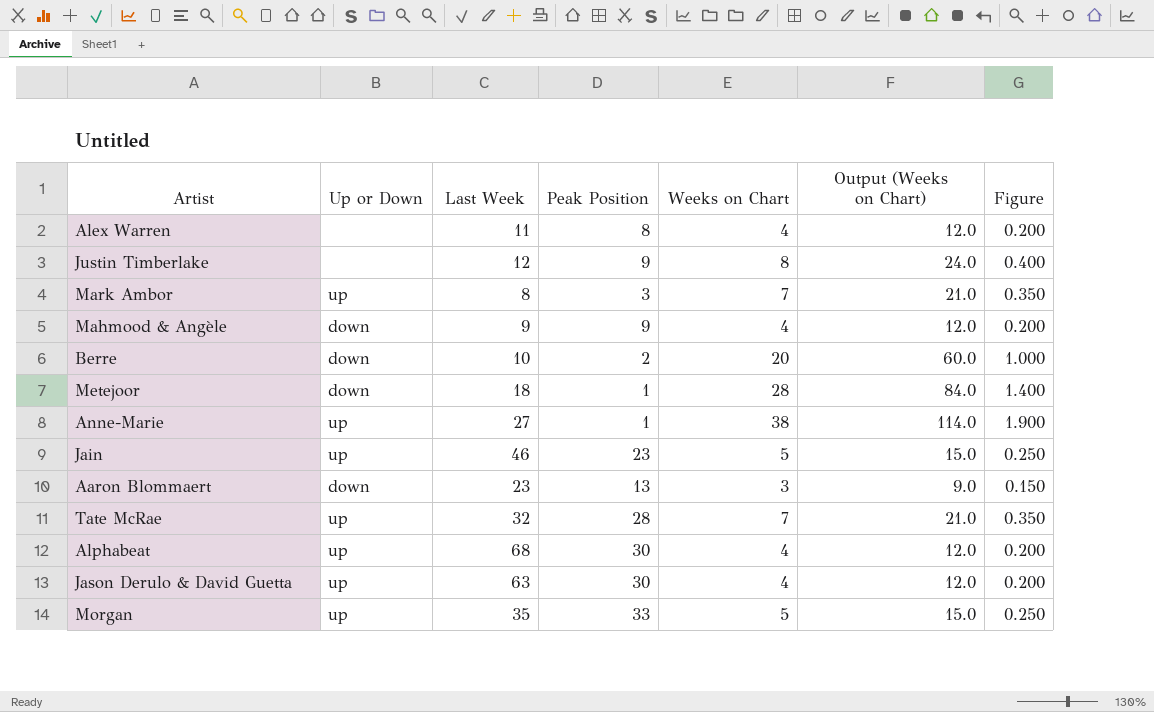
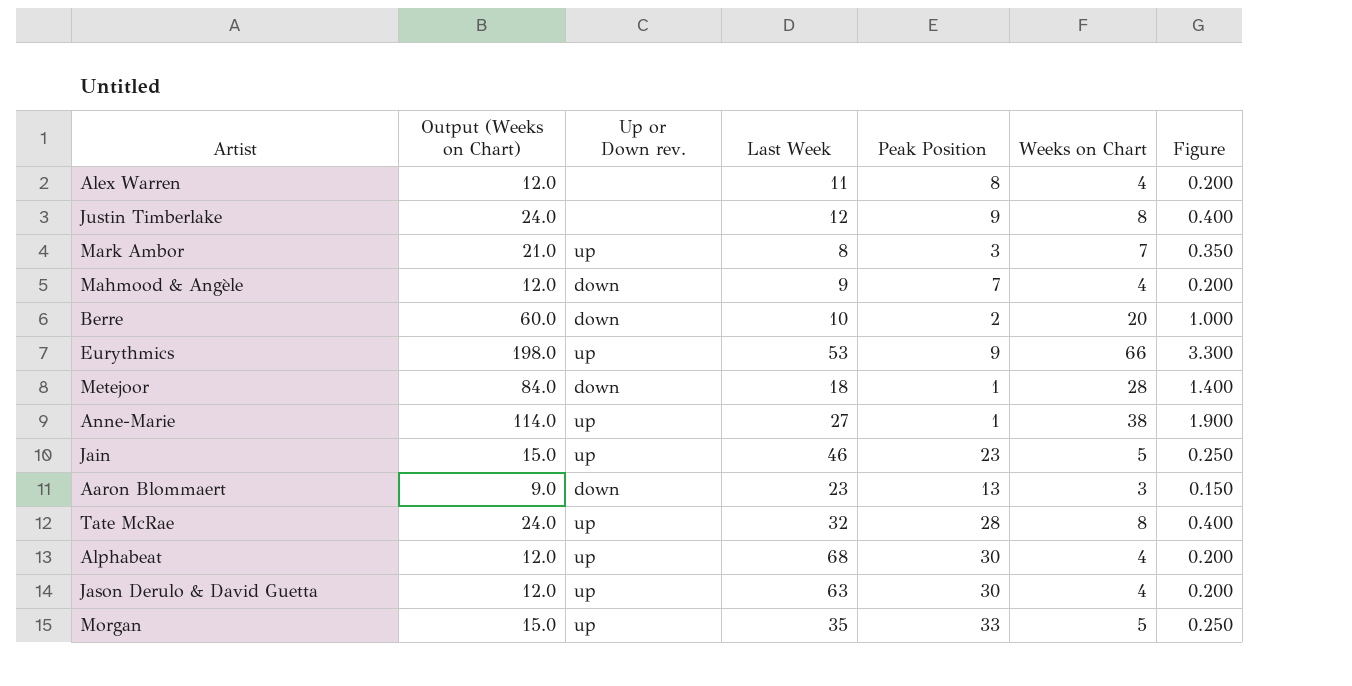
column Output (Weeks on Chart) | position: 6 -> 2
column name: Up or Down -> Up or Down rev.
Mahmood & Angèle | Peak Position: 9 -> 7
row Eurythmics: none -> 198.0 | up | 53 | 9 | 66 | 3.300
Tate McRae | Output (Weeks on Chart): 21.0 -> 24.0
Tate McRae | Weeks on Chart: 7 -> 8
Tate McRae | Figure: 0.350 -> 0.400

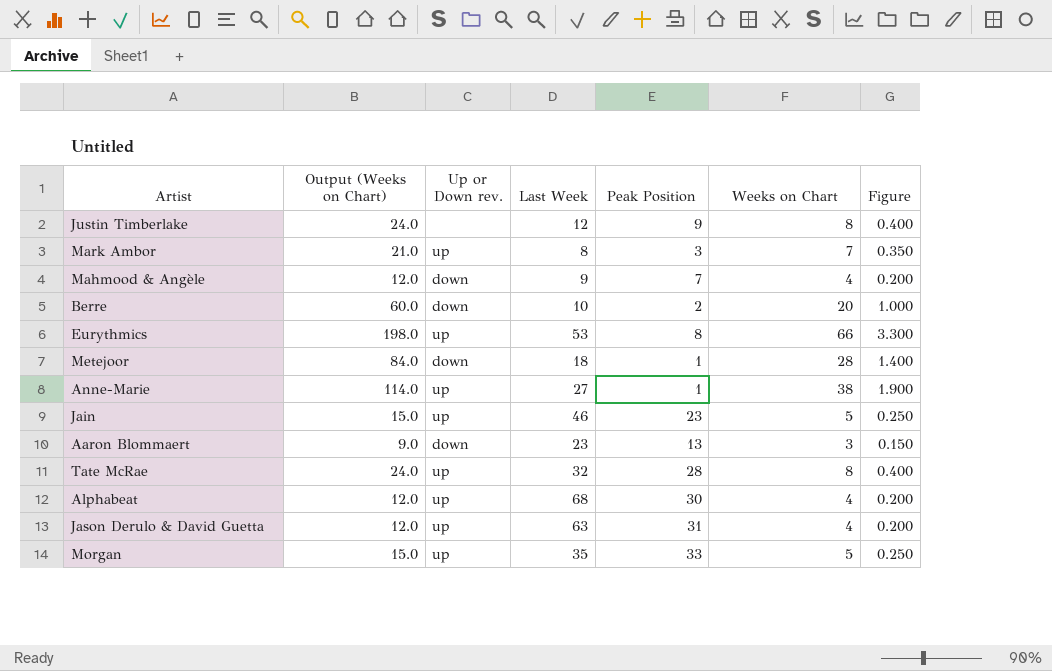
row Alex Warren: 12.0 | none | 11 | 8 | 4 | 0.200 -> none
Eurythmics | Peak Position: 9 -> 8
Jason Derulo & David Guetta | Peak Position: 30 -> 31

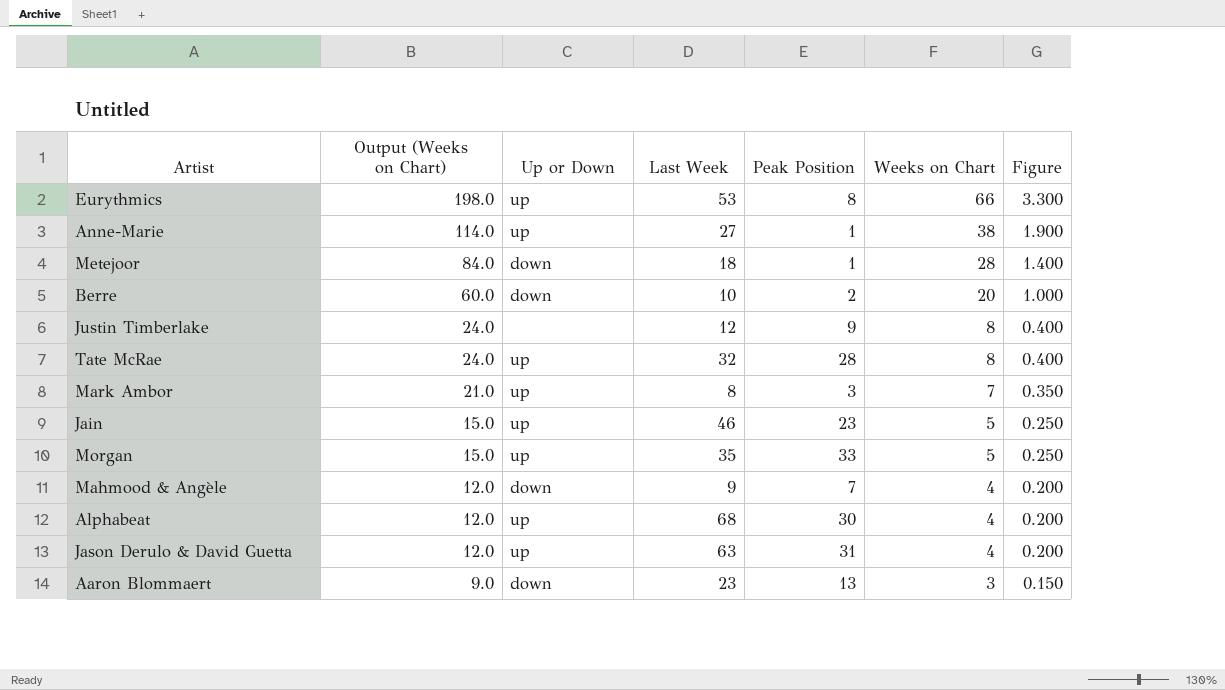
row order: none -> Output (Weeks on Chart) descending
column name: Up or Down rev. -> Up or Down

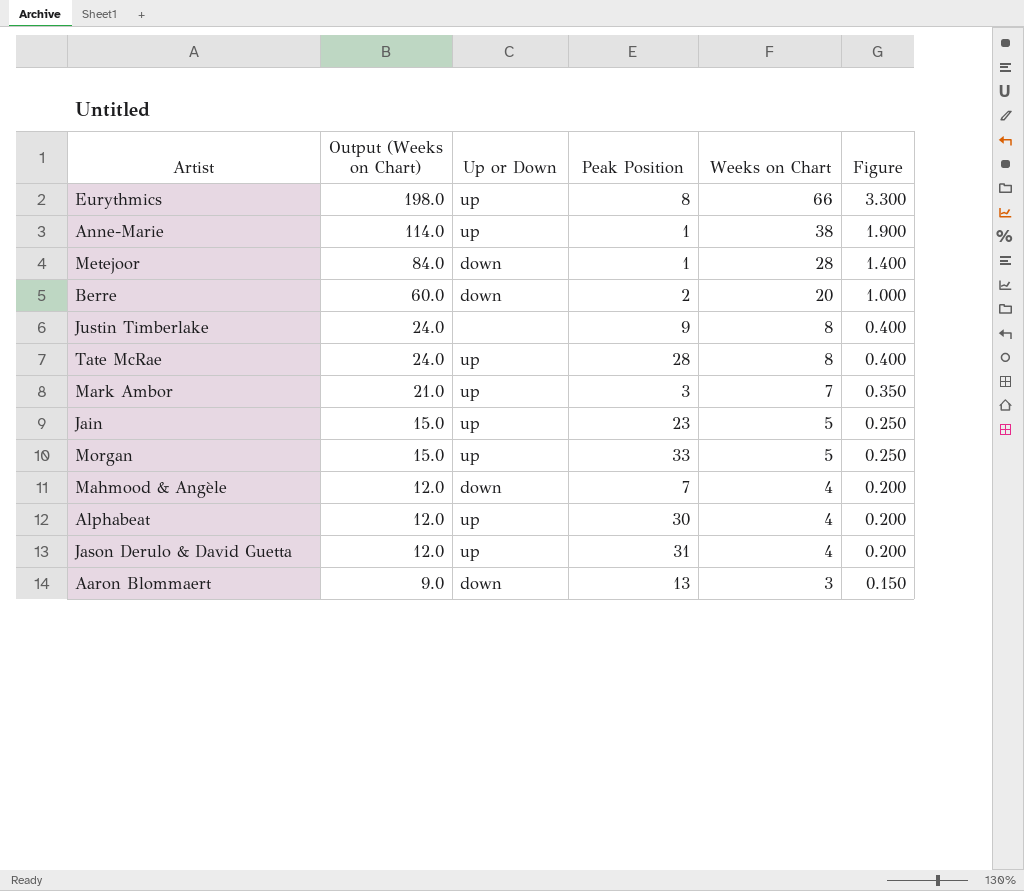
column Last Week | position: 4 -> none

